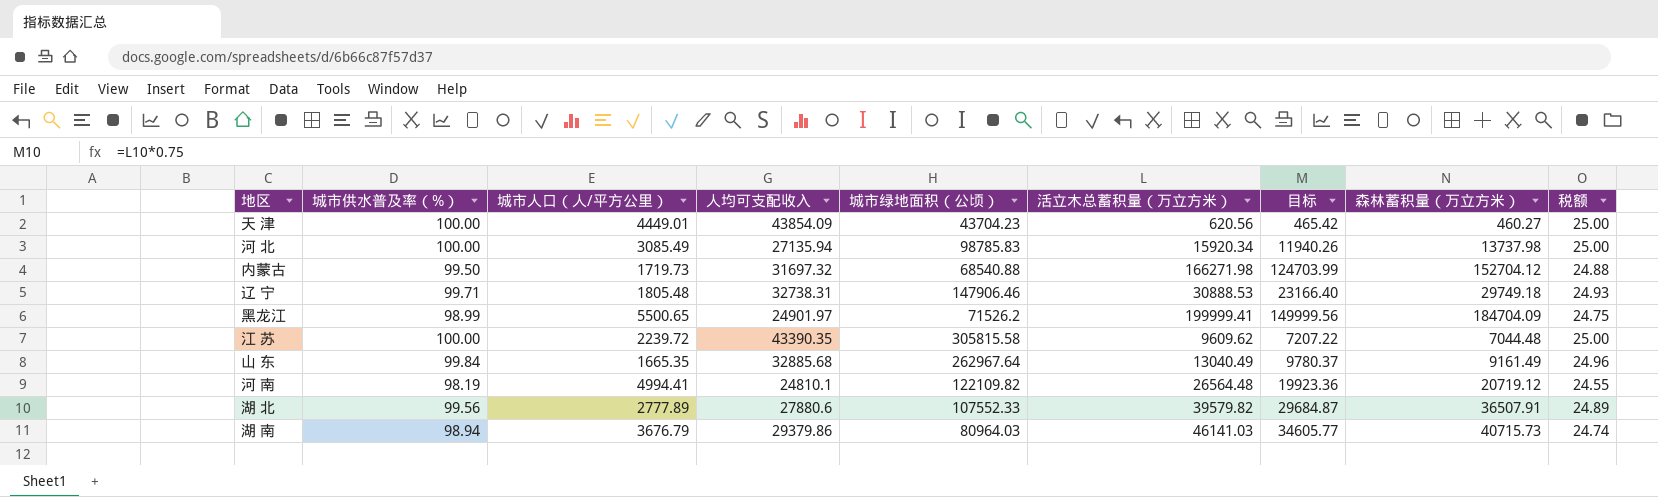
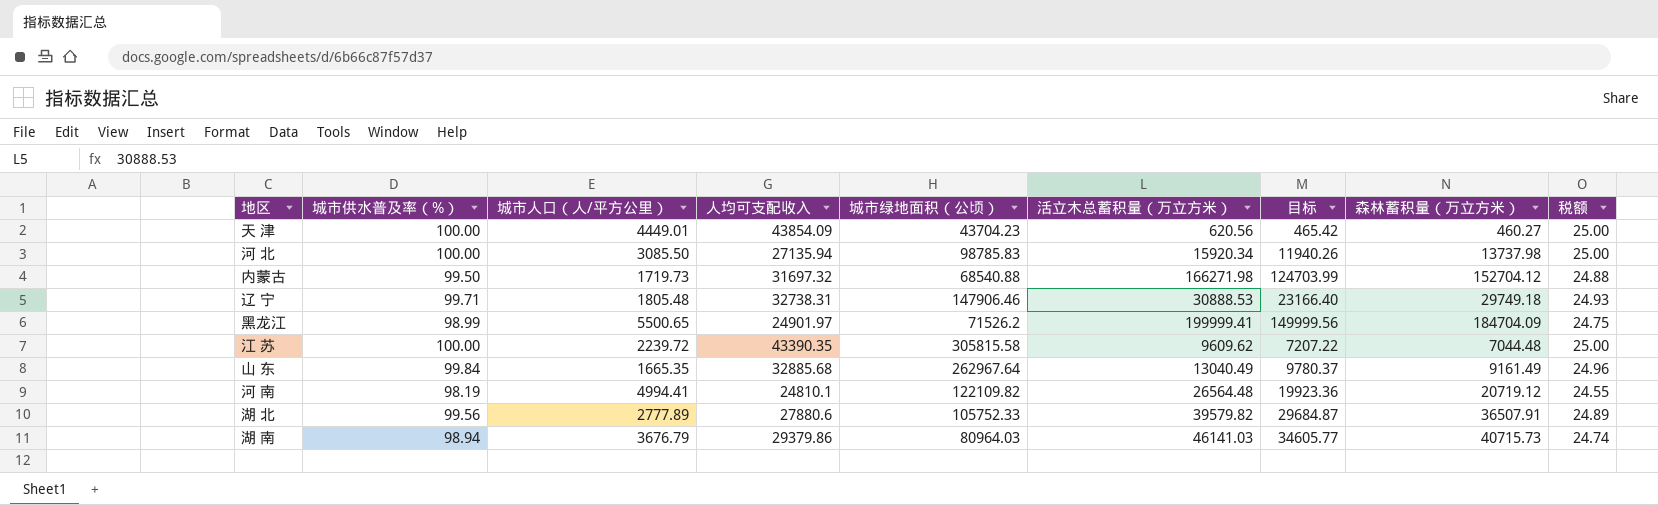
河 北 | 城市人口（人/平方公里）: 3085.49 -> 3085.50
湖 北 | 城市绿地面积（公顷）: 107552.33 -> 105752.33

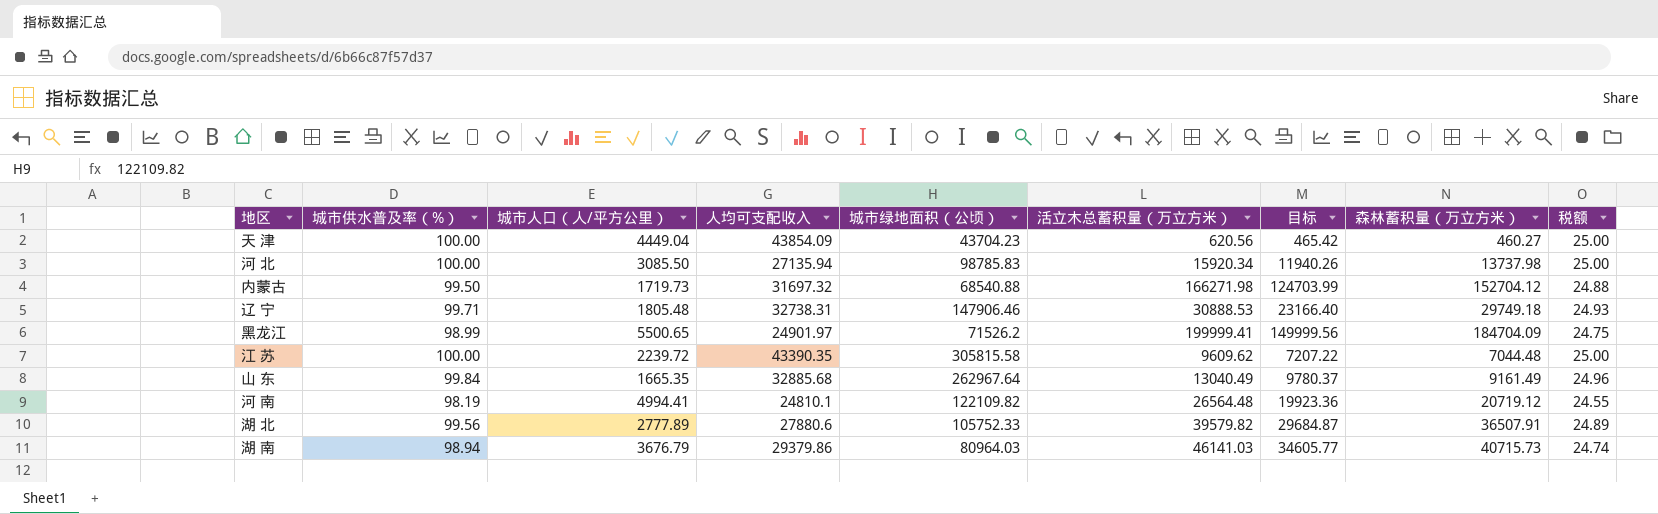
天 津 | 城市人口（人/平方公里）: 4449.01 -> 4449.04

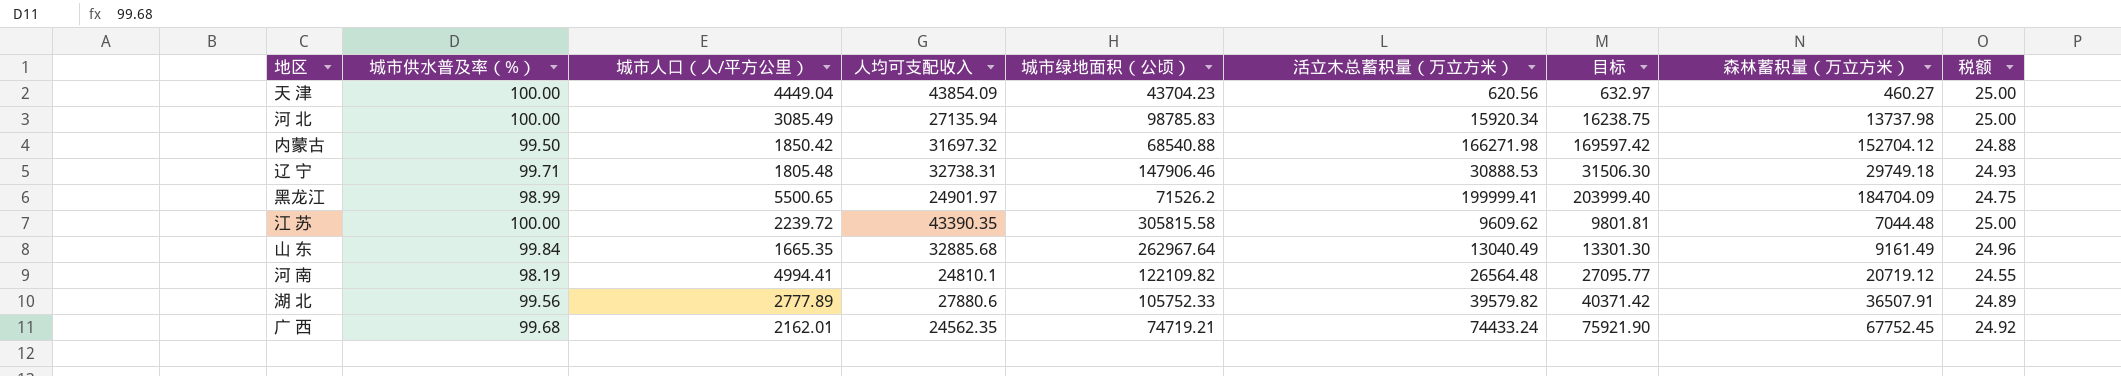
column 目标 | formula: [活立木总蓄积量（万立方米）] * 0.75 -> [活立木总蓄积量（万立方米）] * 1.02
row 湖 南: 98.94 | 3676.79 | 29379.86 | 80964.03 | 46141.03 | 34605.77 | 40715.73 | 24.74 -> none
河 北 | 城市人口（人/平方公里）: 3085.50 -> 3085.49
内蒙古 | 城市人口（人/平方公里）: 1719.73 -> 1850.42
row 广 西: none -> 99.68 | 2162.01 | 24562.35 | 74719.21 | 74433.24 | 75921.90 | 67752.45 | 24.92

